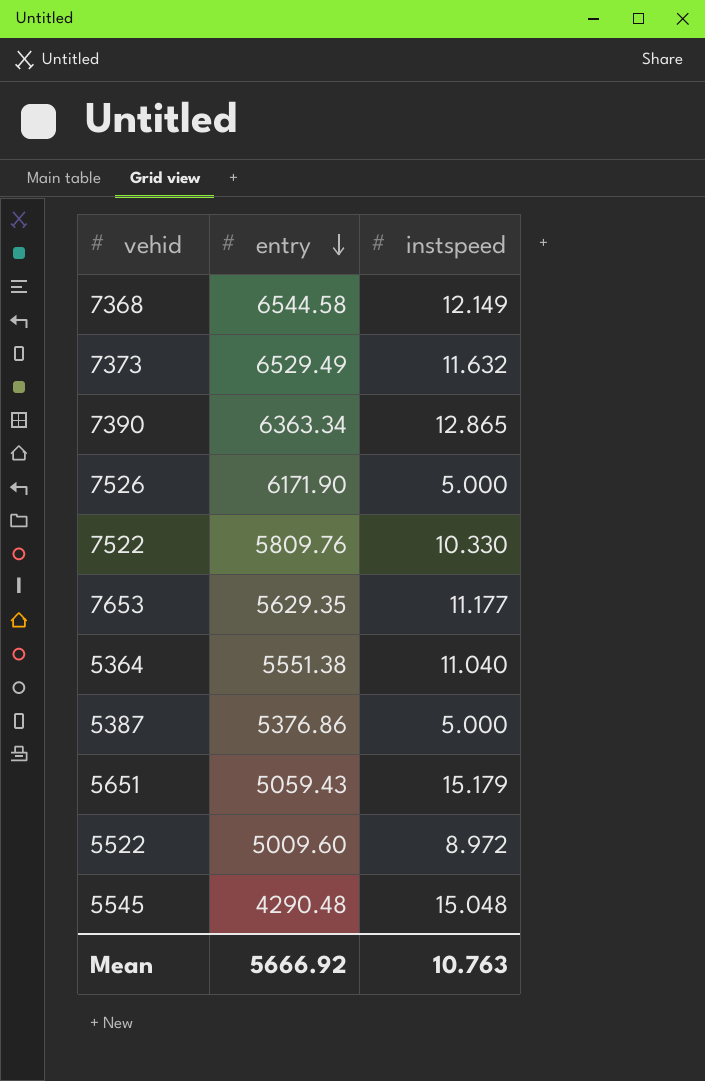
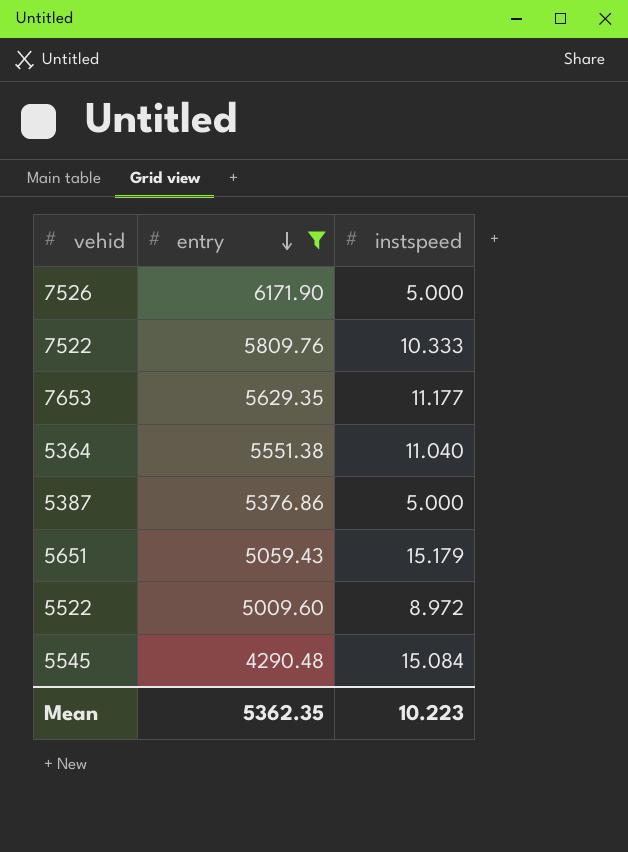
filter: none -> entry <= 6171.90
7522 | instspeed: 10.330 -> 10.333
5545 | instspeed: 15.048 -> 15.084
Mean | entry: 5666.92 -> 5362.35
Mean | instspeed: 10.763 -> 10.223

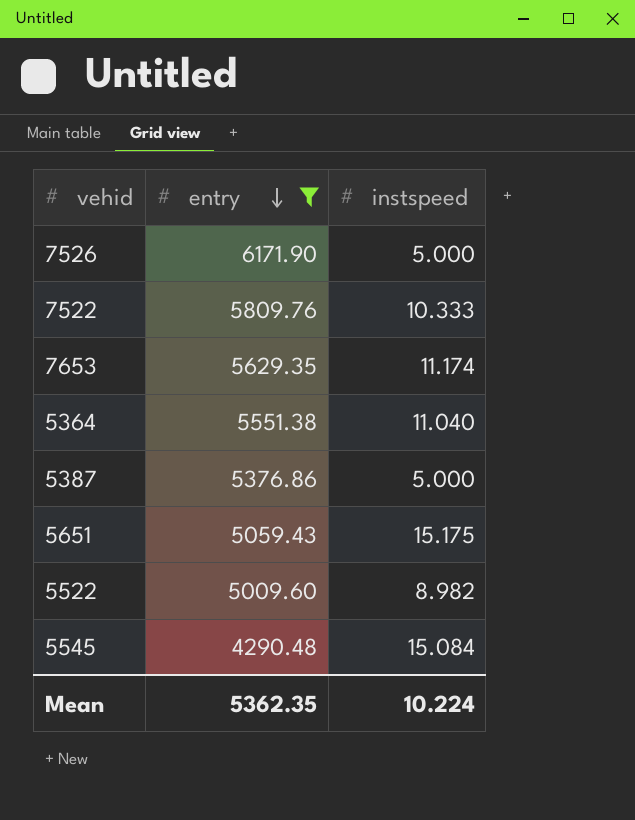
7653 | instspeed: 11.177 -> 11.174
5651 | instspeed: 15.179 -> 15.175
5522 | instspeed: 8.972 -> 8.982
Mean | instspeed: 10.223 -> 10.224

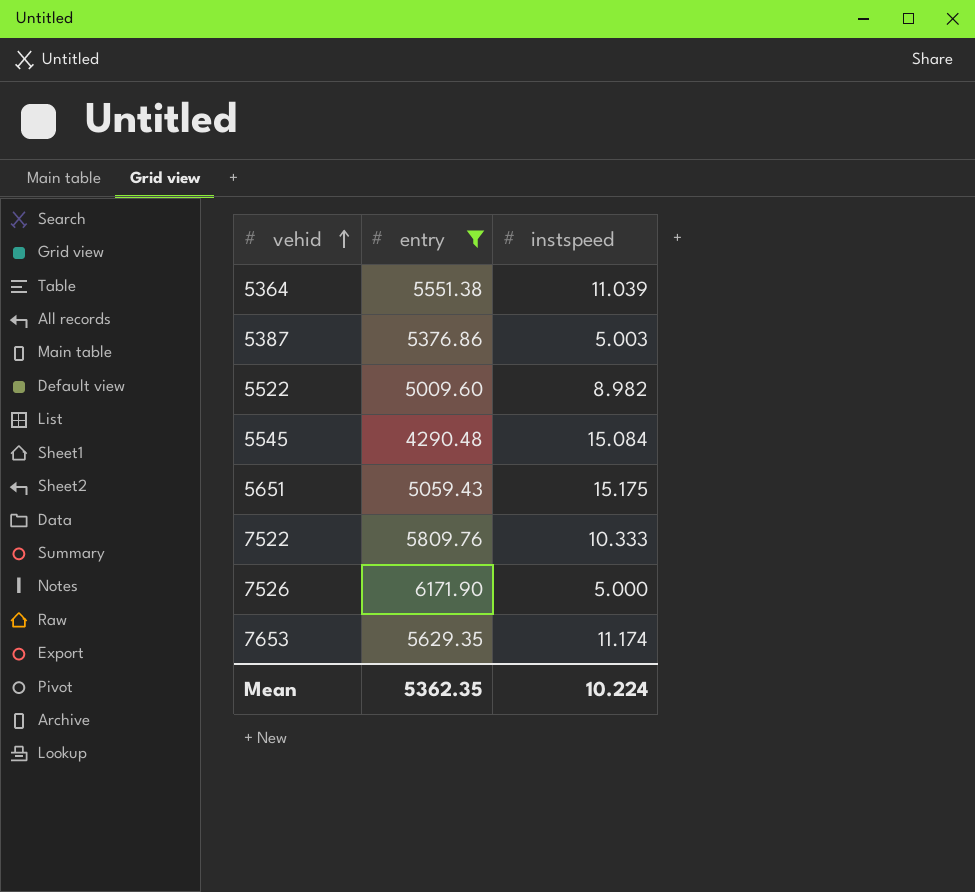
row order: entry descending -> vehid ascending
5364 | instspeed: 11.040 -> 11.039
5387 | instspeed: 5.000 -> 5.003

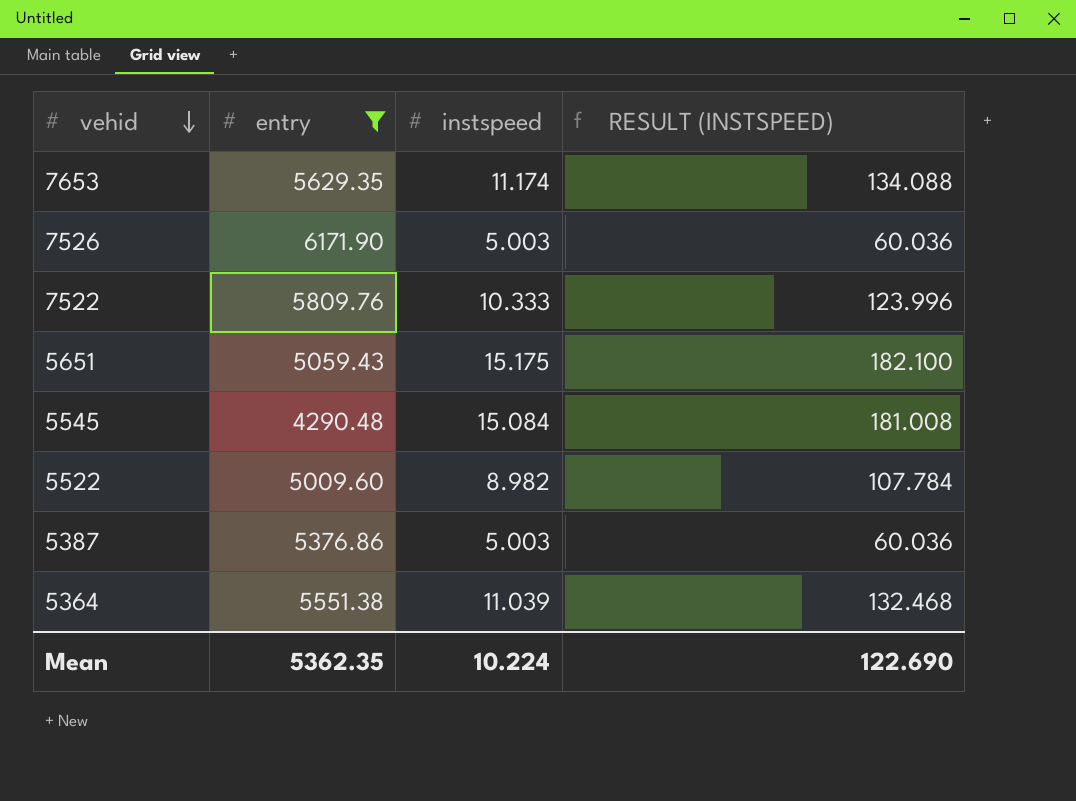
row order: vehid ascending -> vehid descending
column RESULT (INSTSPEED) | formula: none -> [instspeed] * 12
7526 | instspeed: 5.000 -> 5.003

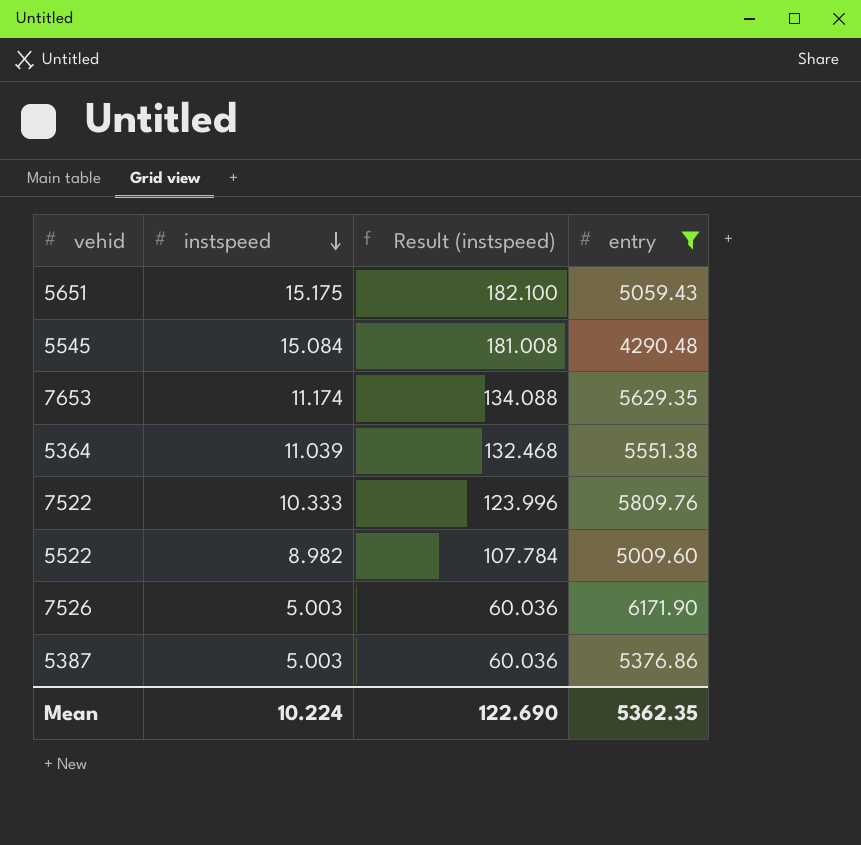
row order: vehid descending -> instspeed descending
column name: RESULT (INSTSPEED) -> Result (instspeed)
column entry | position: 2 -> 4

